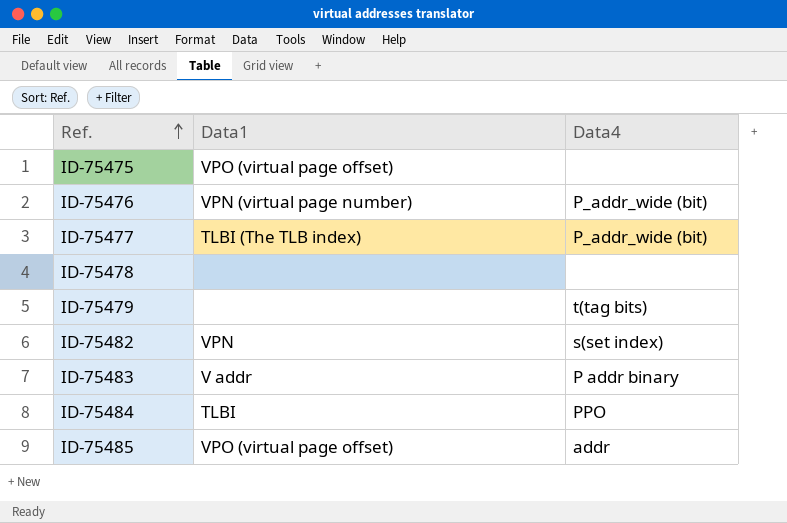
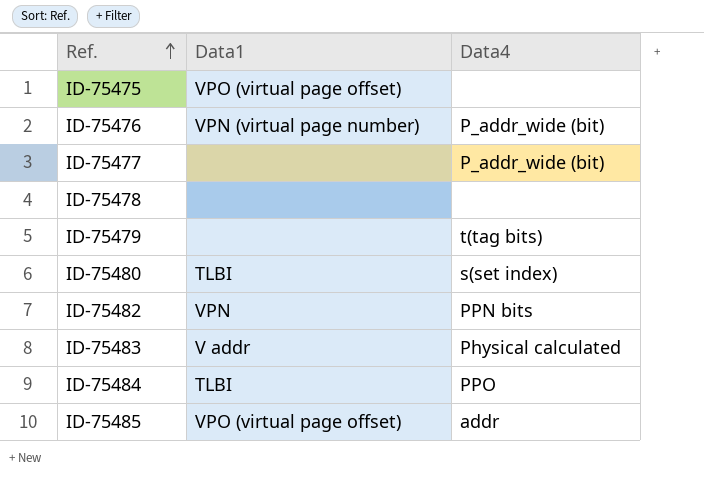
ID-75477 | Data1: TLBI (The TLB index) -> none
row ID-75480: none -> TLBI | s(set index)
ID-75482 | Data4: s(set index) -> PPN bits
ID-75483 | Data4: P addr binary -> Physical calculated

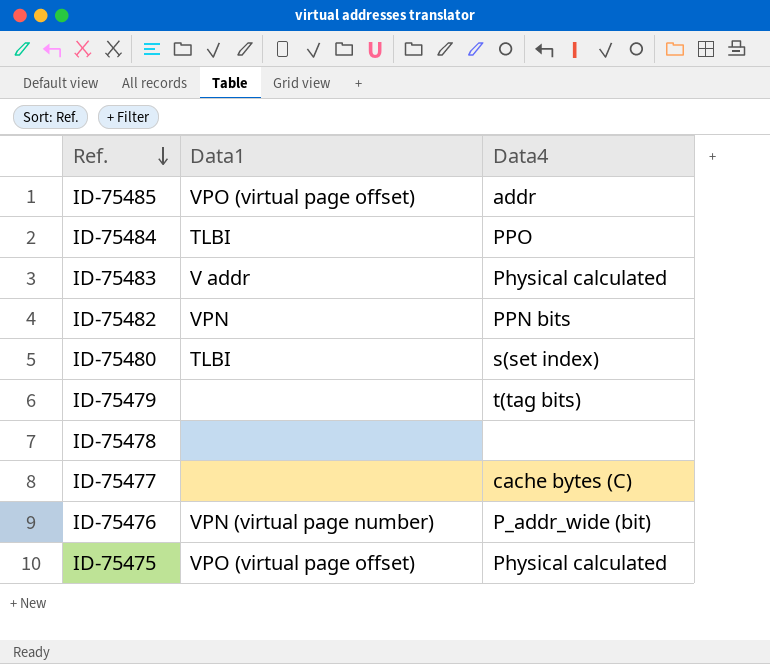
row order: Ref. ascending -> Ref. descending
ID-75477 | Data4: P_addr_wide (bit) -> cache bytes (C)
ID-75475 | Data4: none -> Physical calculated

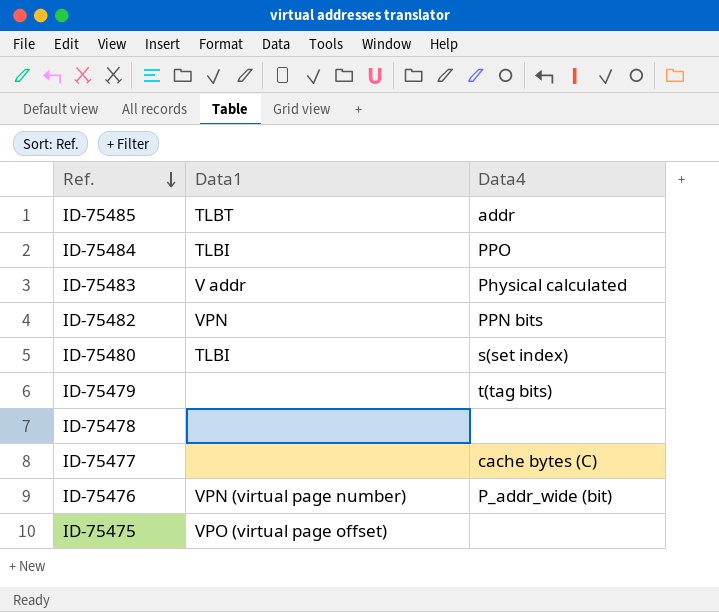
ID-75485 | Data1: VPO (virtual page offset) -> TLBT
ID-75475 | Data4: Physical calculated -> none

